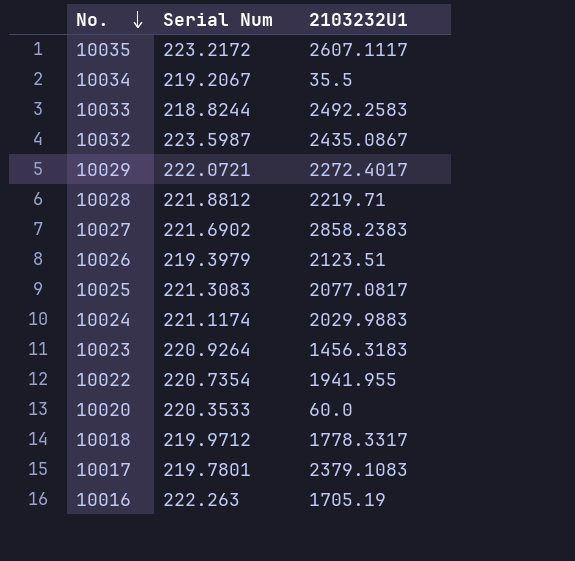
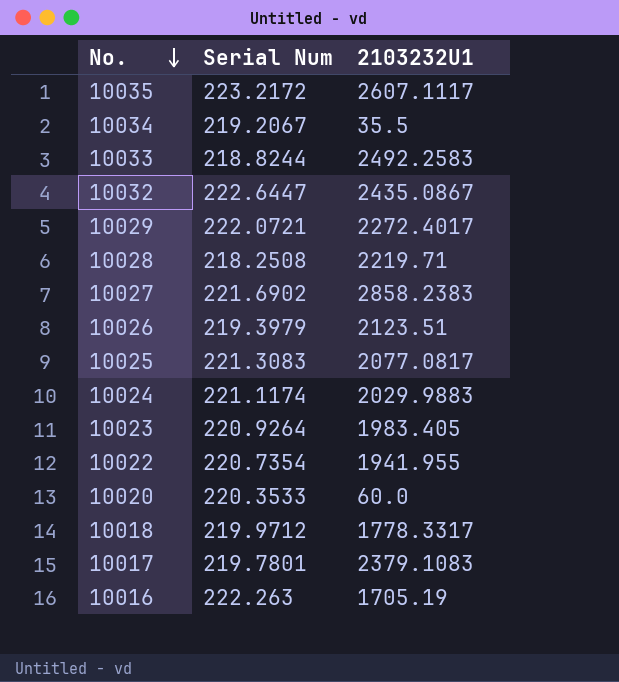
10032 | Serial Num: 223.5987 -> 222.6447
10028 | Serial Num: 221.8812 -> 218.2508
10023 | 2103232U1: 1456.3183 -> 1983.405

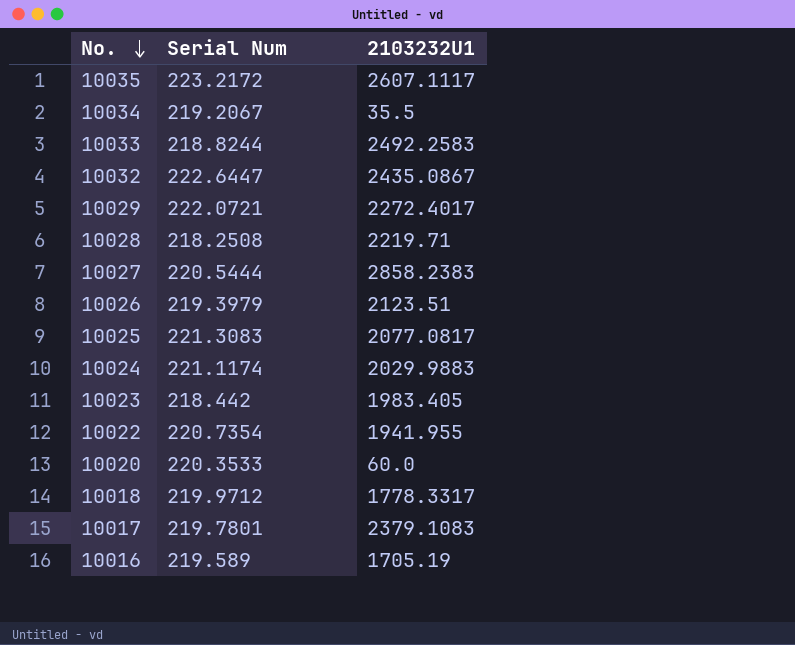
10027 | Serial Num: 221.6902 -> 220.5444
10023 | Serial Num: 220.9264 -> 218.442
10016 | Serial Num: 222.263 -> 219.589

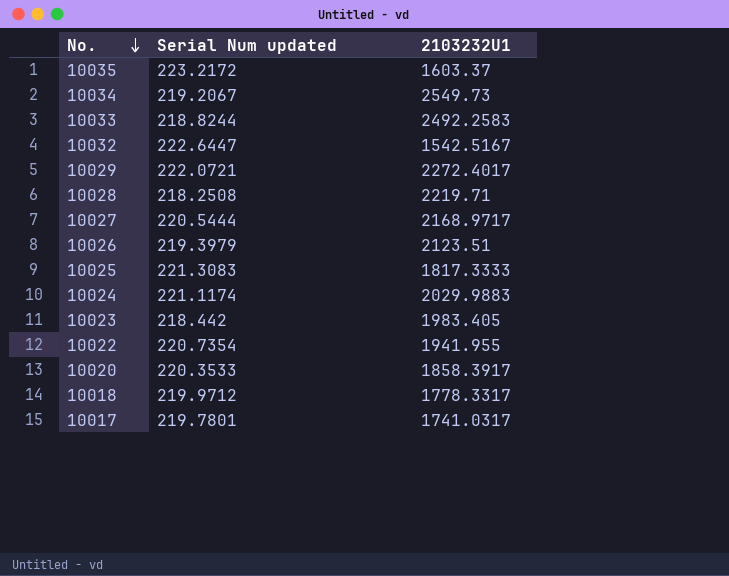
column name: Serial Num -> Serial Num updated
row 10016: 219.589 | 1705.19 -> none
10035 | 2103232U1: 2607.1117 -> 1603.37
10034 | 2103232U1: 35.5 -> 2549.73
10032 | 2103232U1: 2435.0867 -> 1542.5167
10027 | 2103232U1: 2858.2383 -> 2168.9717
10025 | 2103232U1: 2077.0817 -> 1817.3333
10020 | 2103232U1: 60.0 -> 1858.3917
10017 | 2103232U1: 2379.1083 -> 1741.0317

